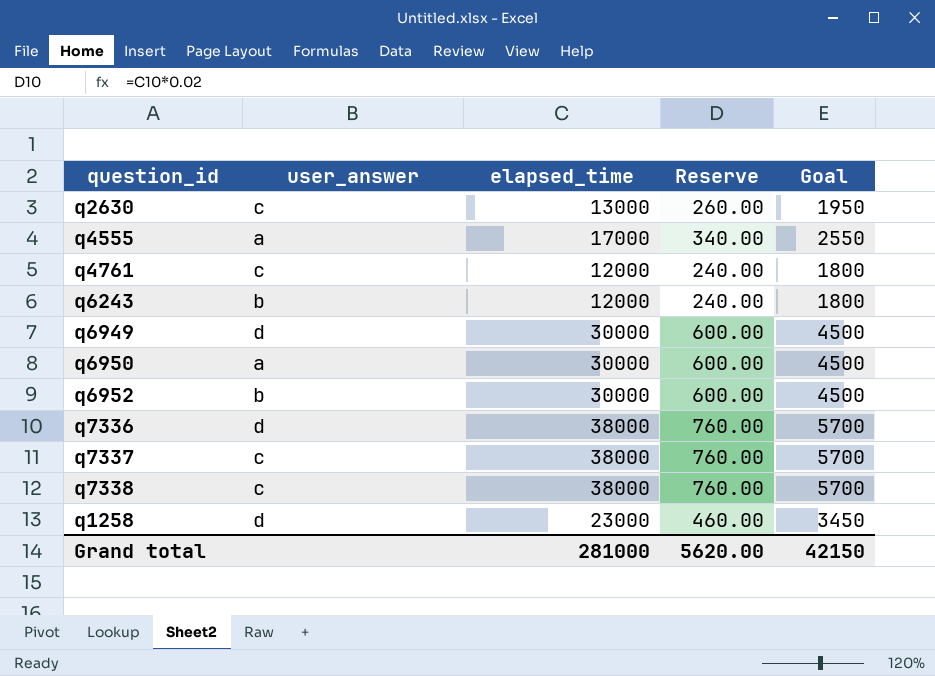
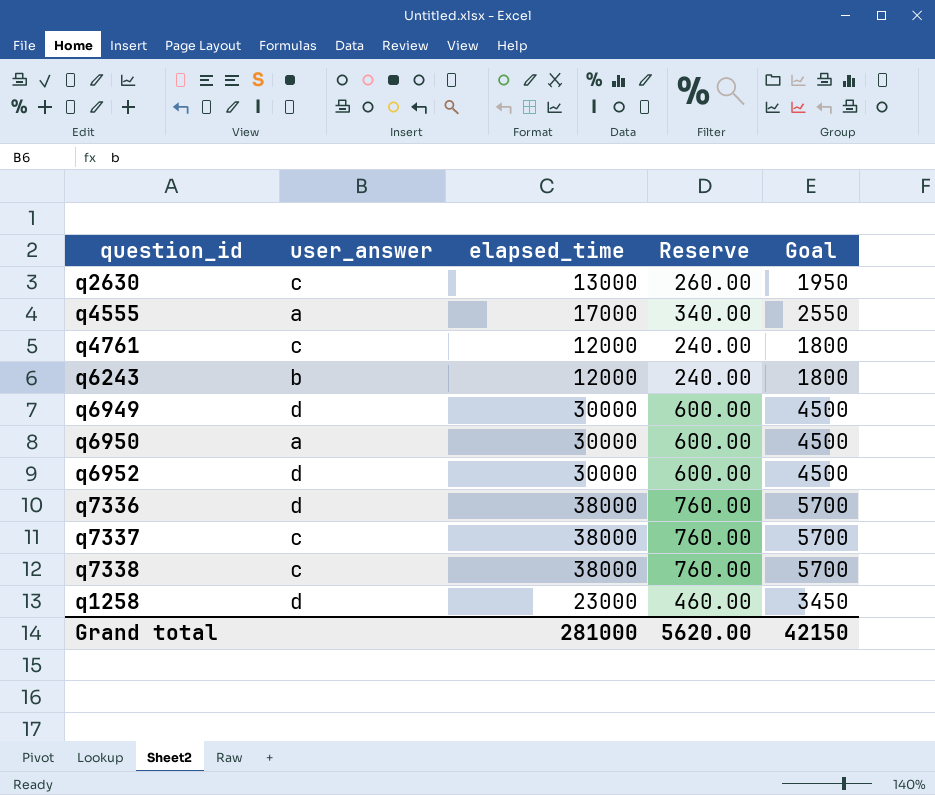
q6952 | user_answer: b -> d

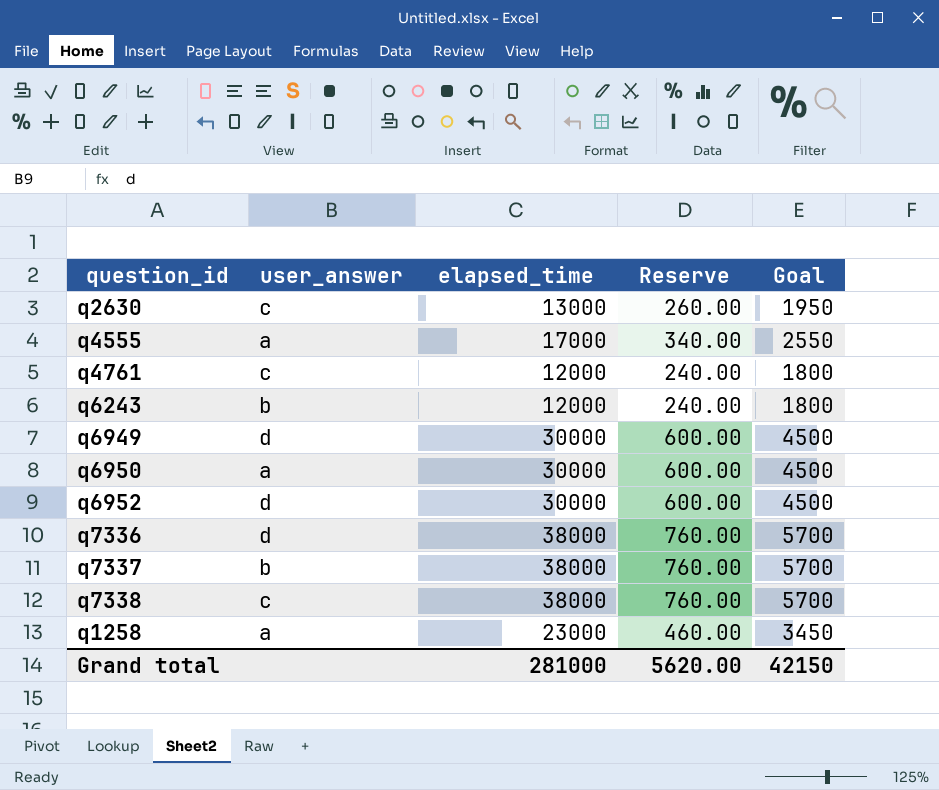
q7337 | user_answer: c -> b
q1258 | user_answer: d -> a

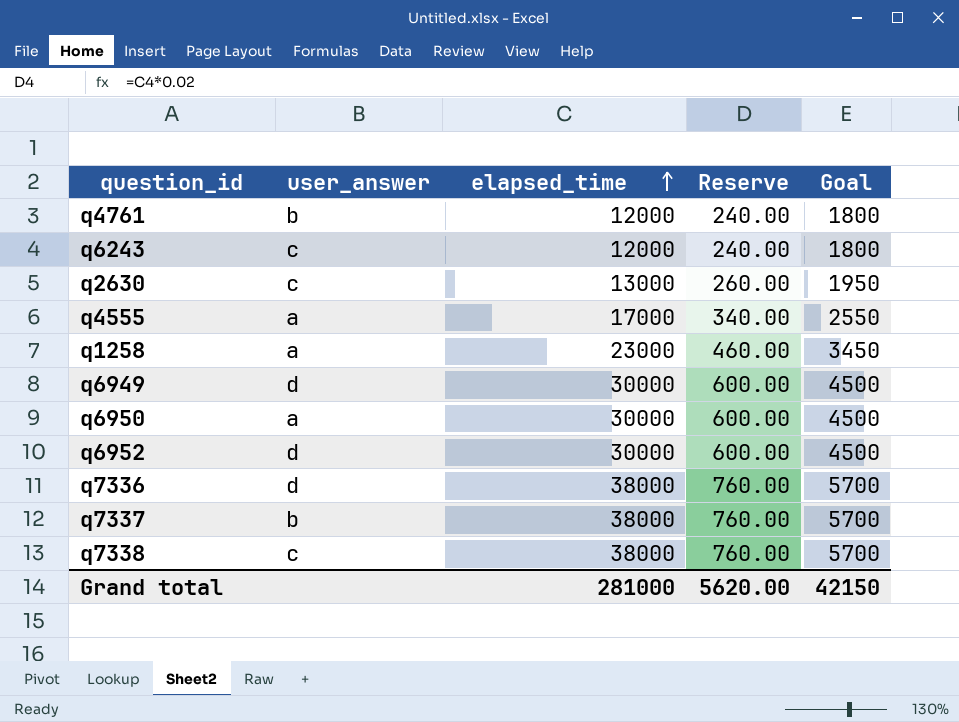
row order: none -> elapsed_time ascending
q4761 | user_answer: c -> b
q6243 | user_answer: b -> c

